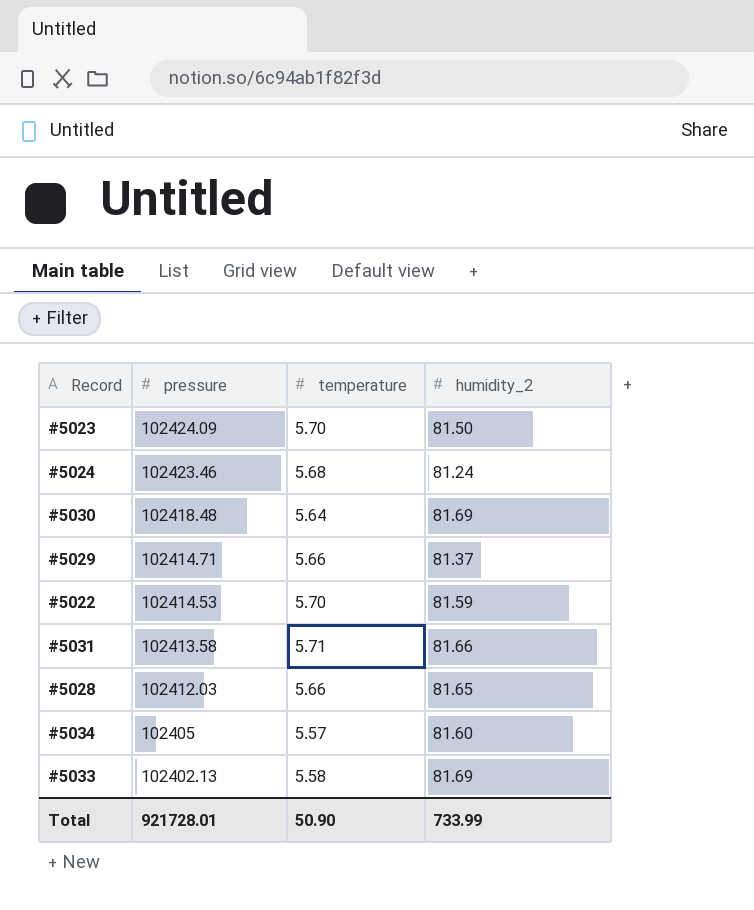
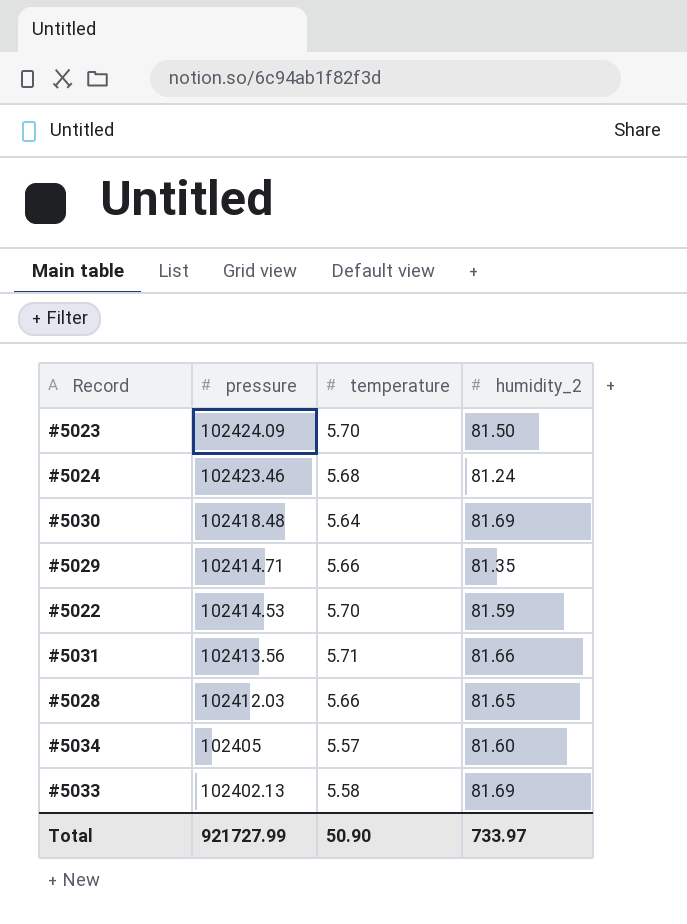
#5029 | humidity_2: 81.37 -> 81.35
#5031 | pressure: 102413.58 -> 102413.56
Total | pressure: 921728.01 -> 921727.99
Total | humidity_2: 733.99 -> 733.97

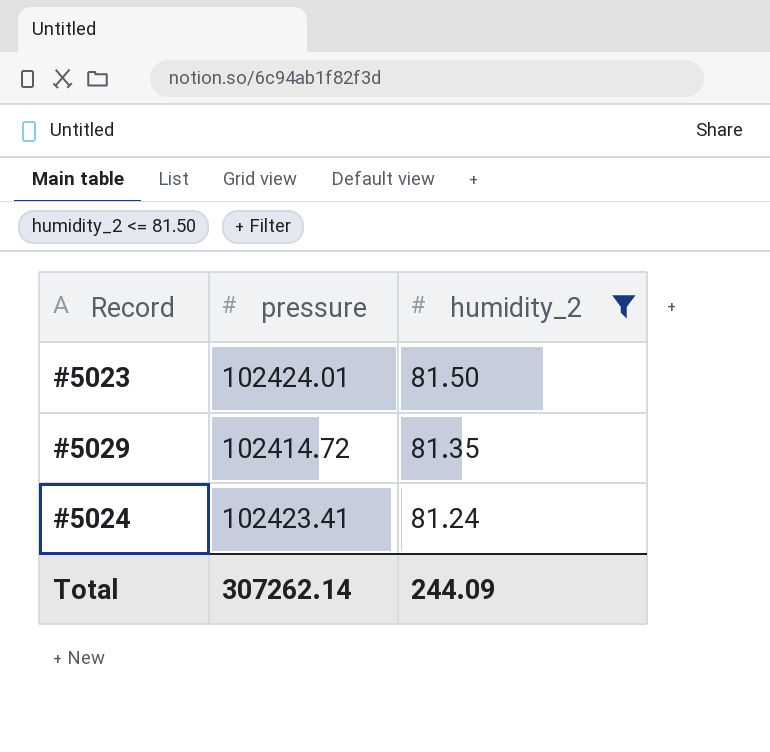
filter: none -> humidity_2 <= 81.50
row order: pressure descending -> humidity_2 descending
column temperature | position: 3 -> none
#5023 | pressure: 102424.09 -> 102424.01
#5029 | pressure: 102414.71 -> 102414.72
#5024 | pressure: 102423.46 -> 102423.41
Total | pressure: 921727.99 -> 307262.14
Total | humidity_2: 733.97 -> 244.09

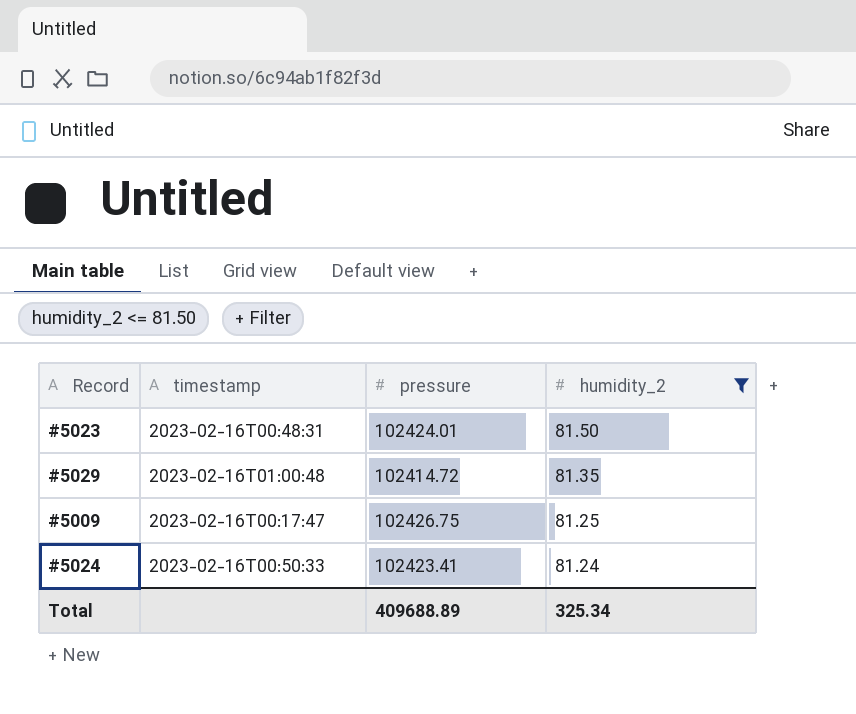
column timestamp | position: none -> 2
row #5009: none -> 2023-02-16T00:17:47 | 102426.75 | 81.25
Total | pressure: 307262.14 -> 409688.89
Total | humidity_2: 244.09 -> 325.34

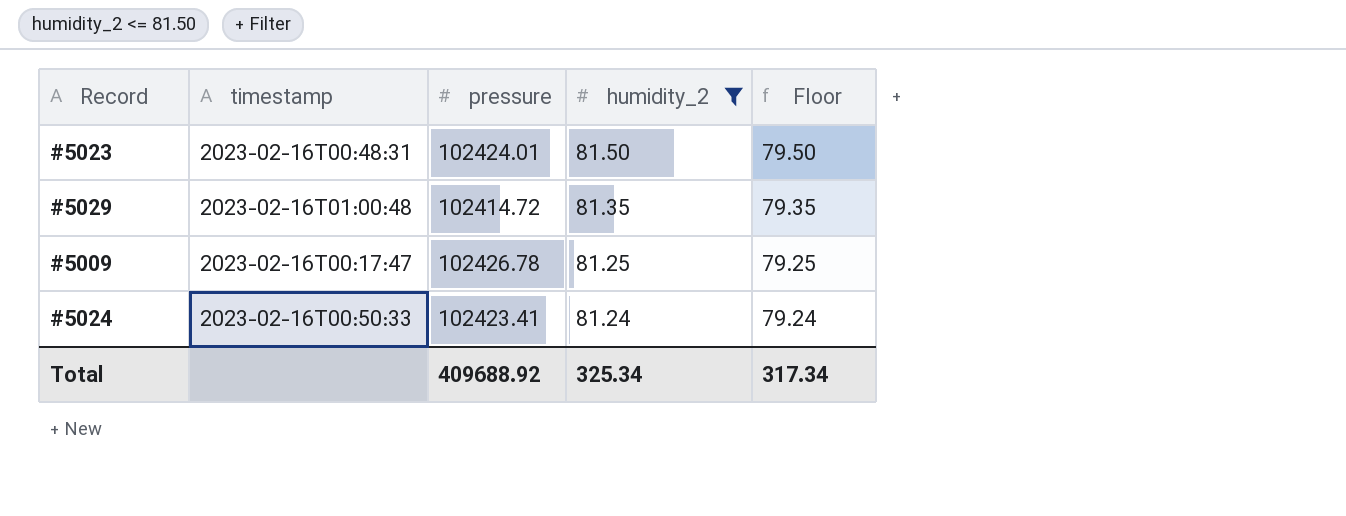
column Floor | formula: none -> [humidity_2] - 2
#5009 | pressure: 102426.75 -> 102426.78
Total | pressure: 409688.89 -> 409688.92

